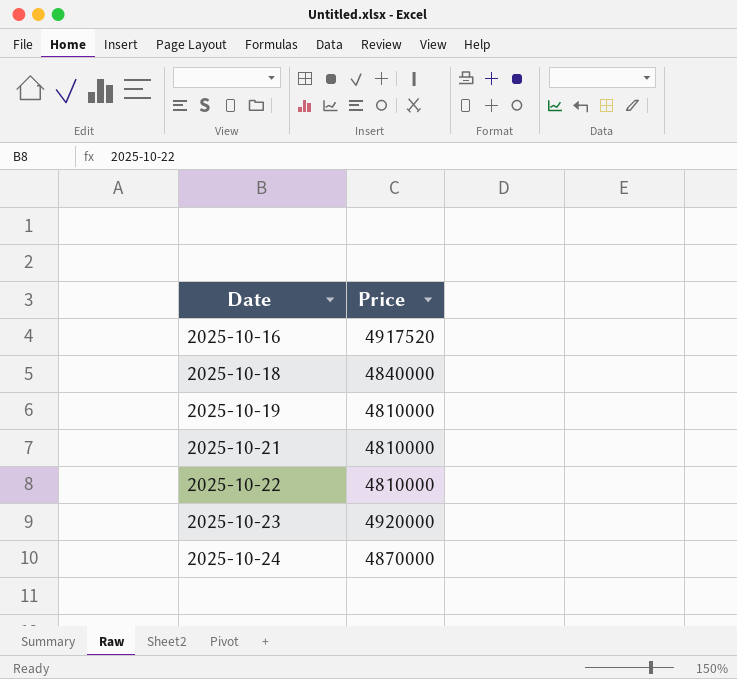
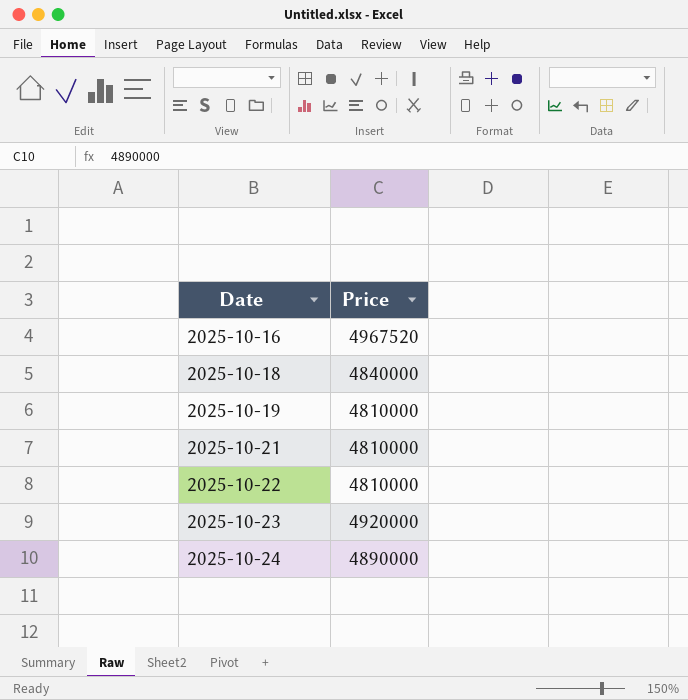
2025-10-16 | Price: 4917520 -> 4967520
2025-10-24 | Price: 4870000 -> 4890000

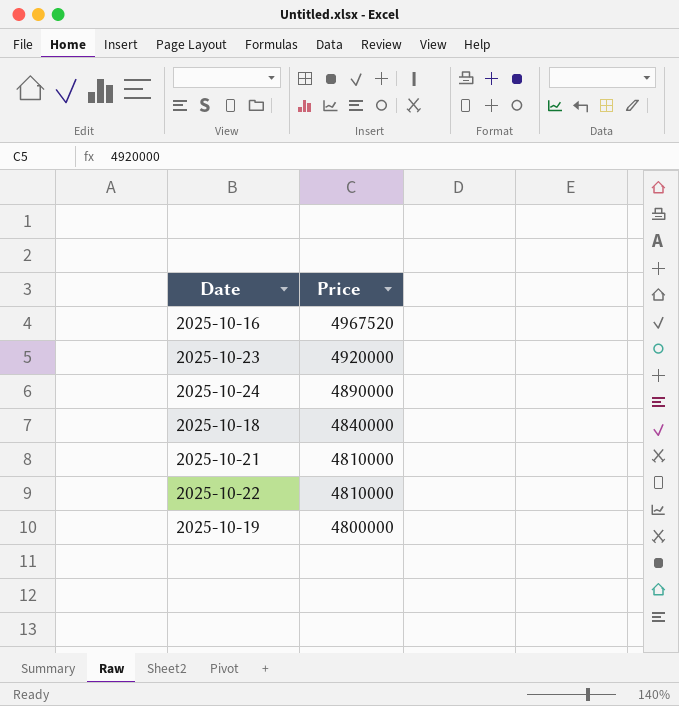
row order: Date ascending -> Price descending
2025-10-19 | Price: 4810000 -> 4800000

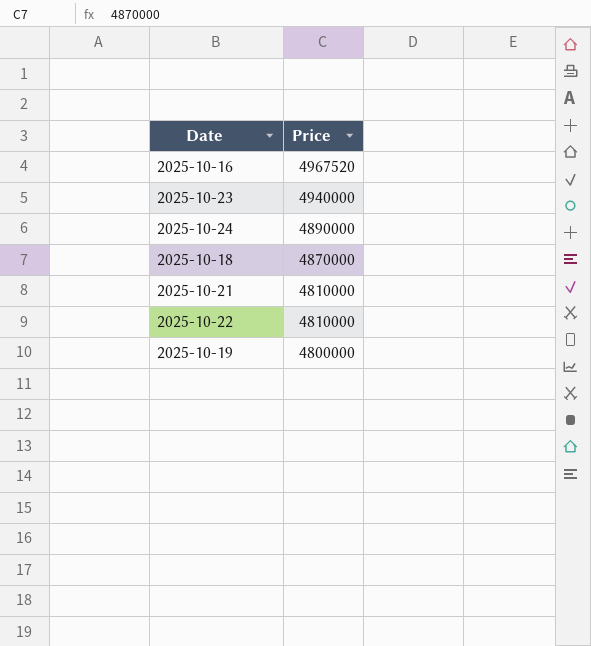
2025-10-23 | Price: 4920000 -> 4940000
2025-10-18 | Price: 4840000 -> 4870000

